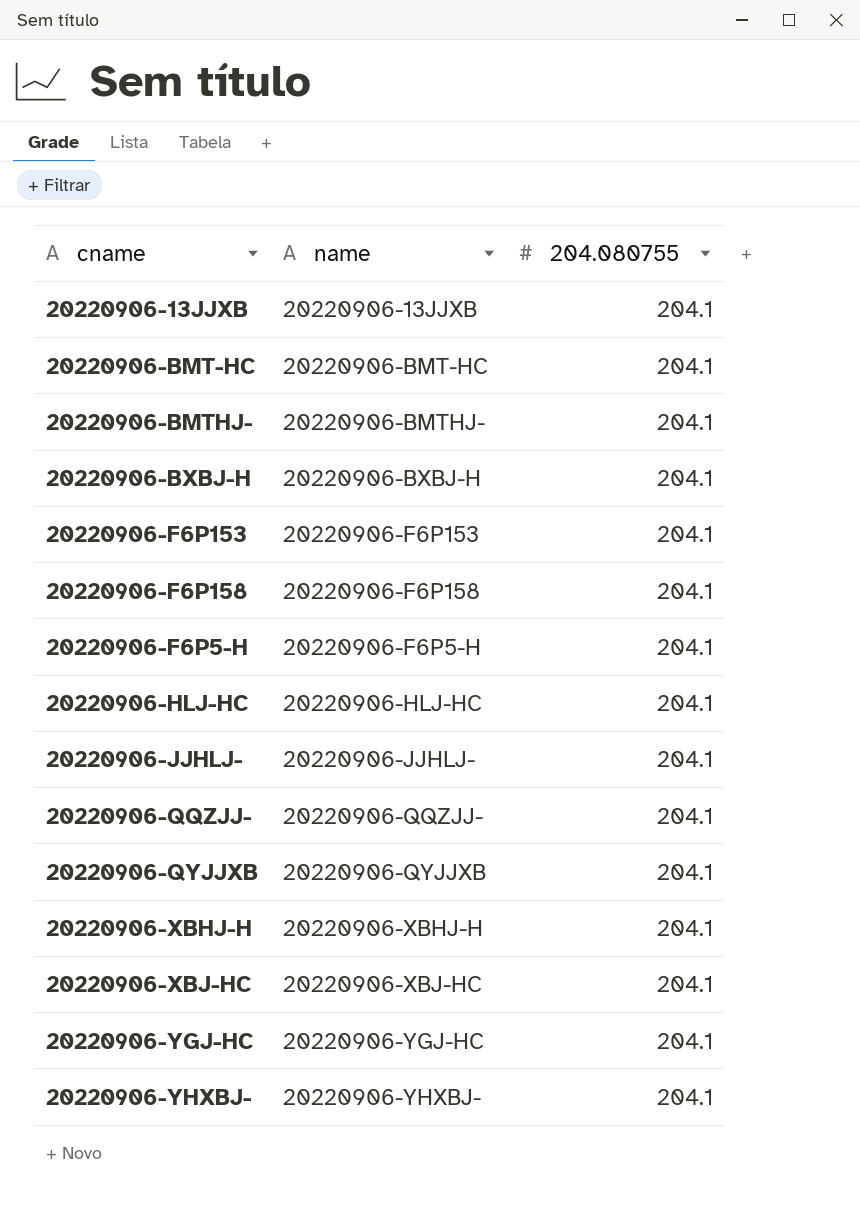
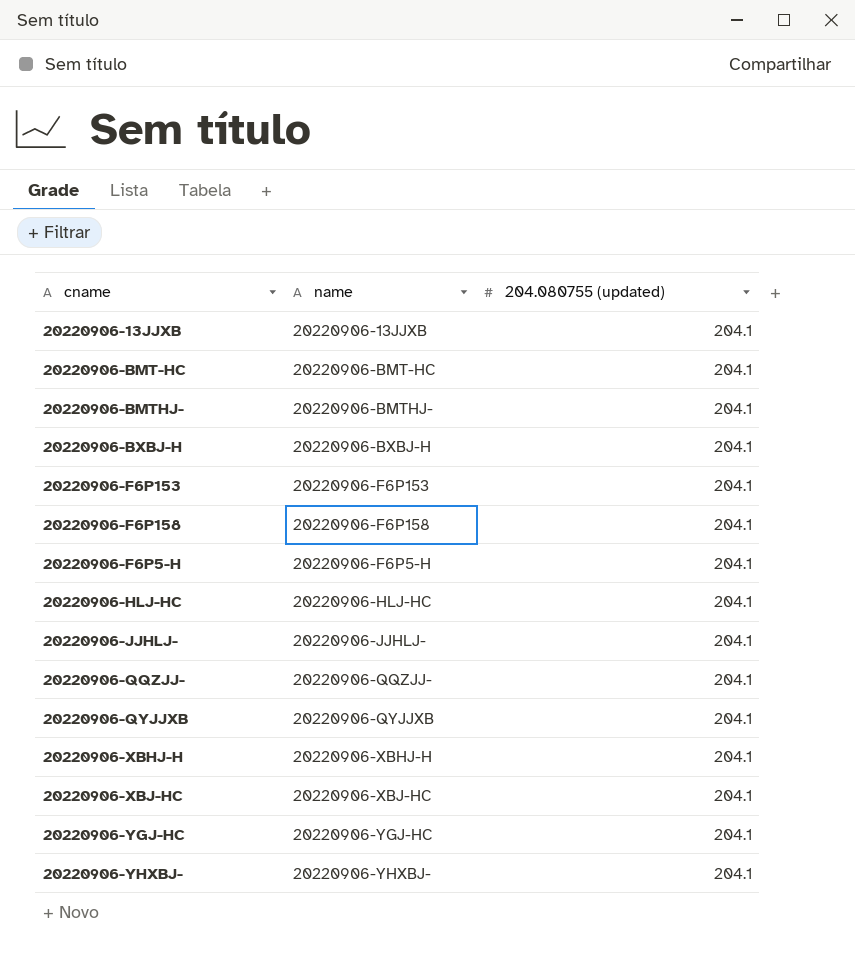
column name: 204.080755 -> 204.080755 (updated)

